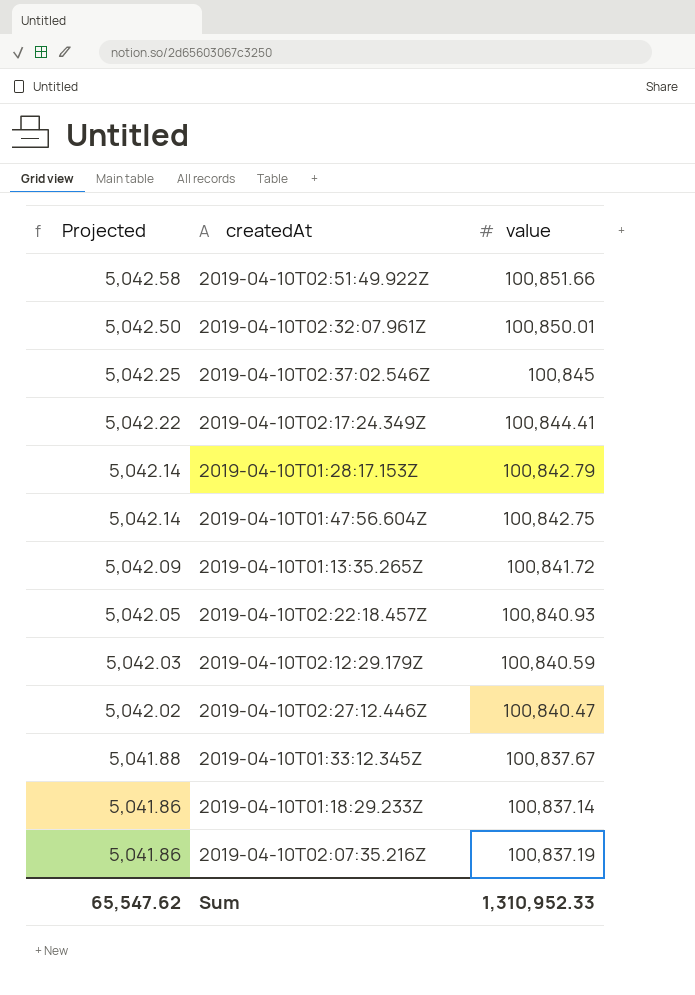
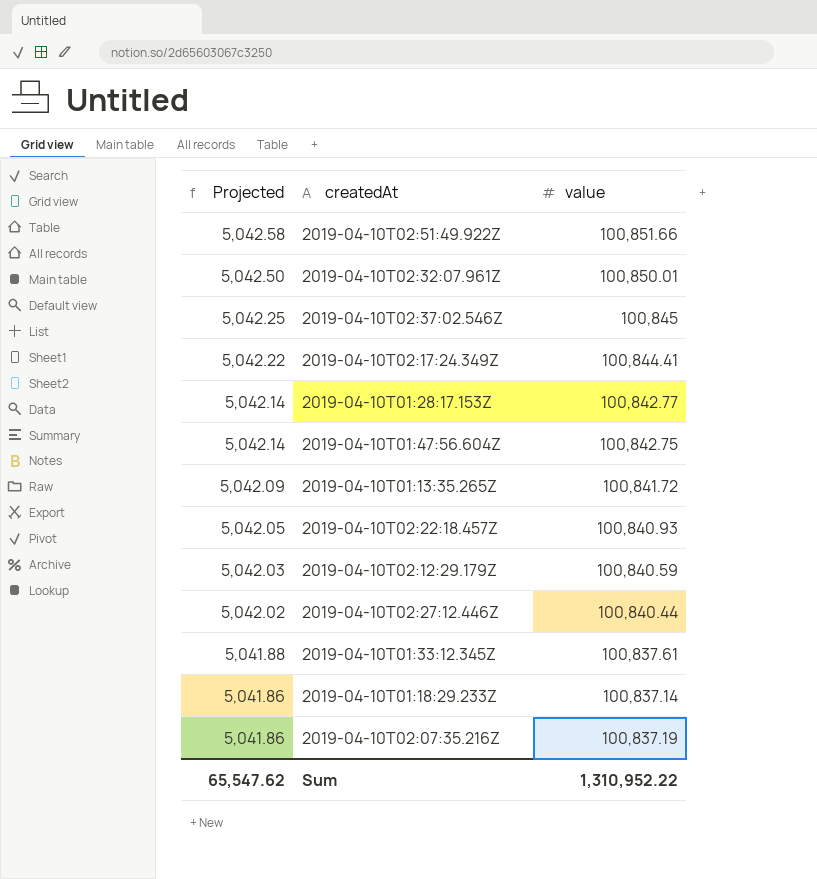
2019-04-10T01:28:17.153Z | value: 100,842.79 -> 100,842.77
2019-04-10T02:27:12.446Z | value: 100,840.47 -> 100,840.44
2019-04-10T01:33:12.345Z | value: 100,837.67 -> 100,837.61
Sum | value: 1,310,952.33 -> 1,310,952.22

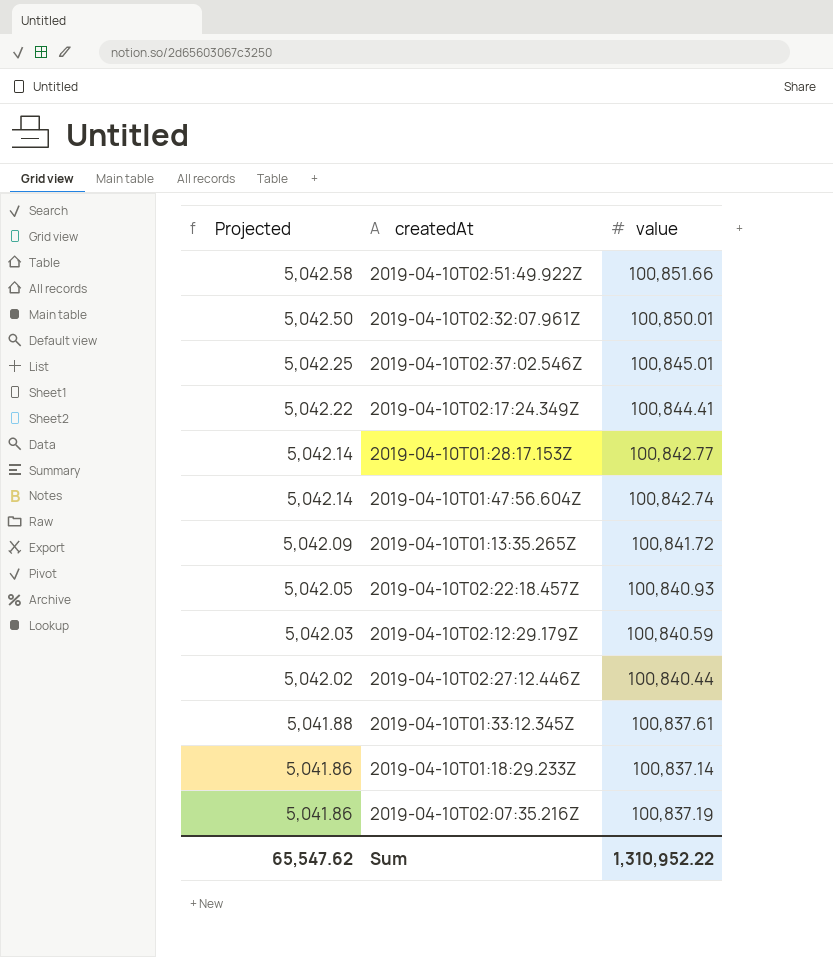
2019-04-10T02:37:02.546Z | value: 100,845 -> 100,845.01
2019-04-10T01:47:56.604Z | value: 100,842.75 -> 100,842.74

